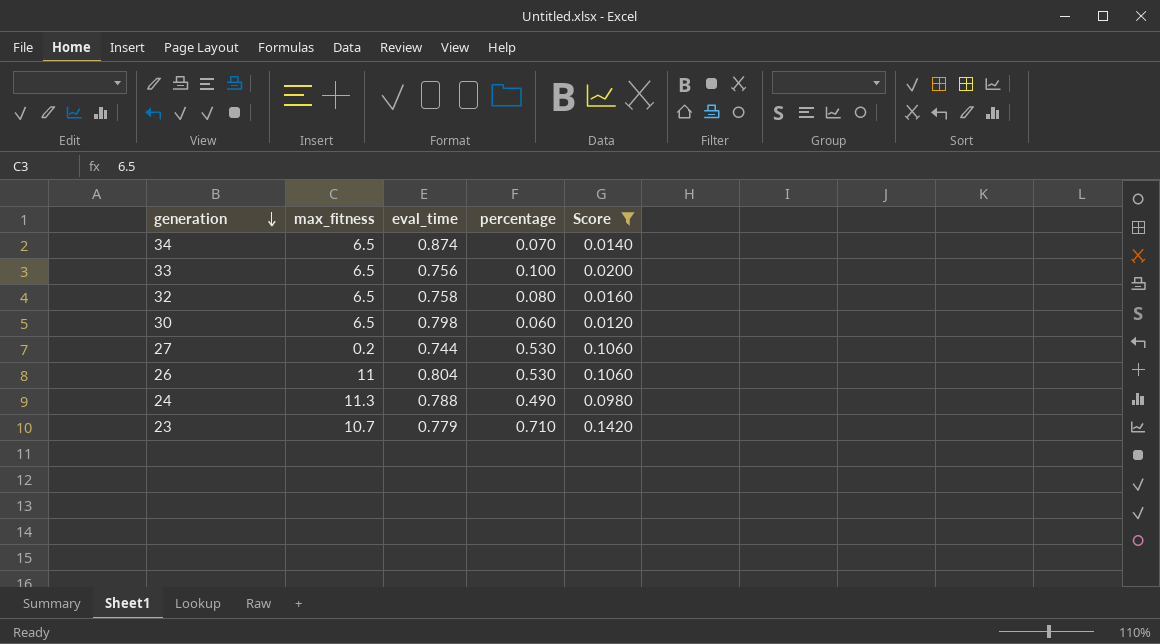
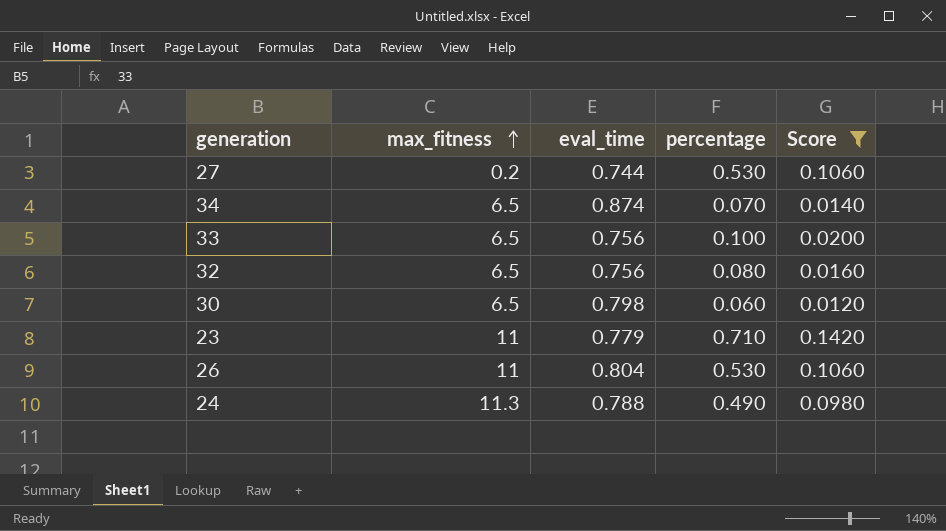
row order: generation descending -> max_fitness ascending
32 | eval_time: 0.758 -> 0.756
23 | max_fitness: 10.7 -> 11

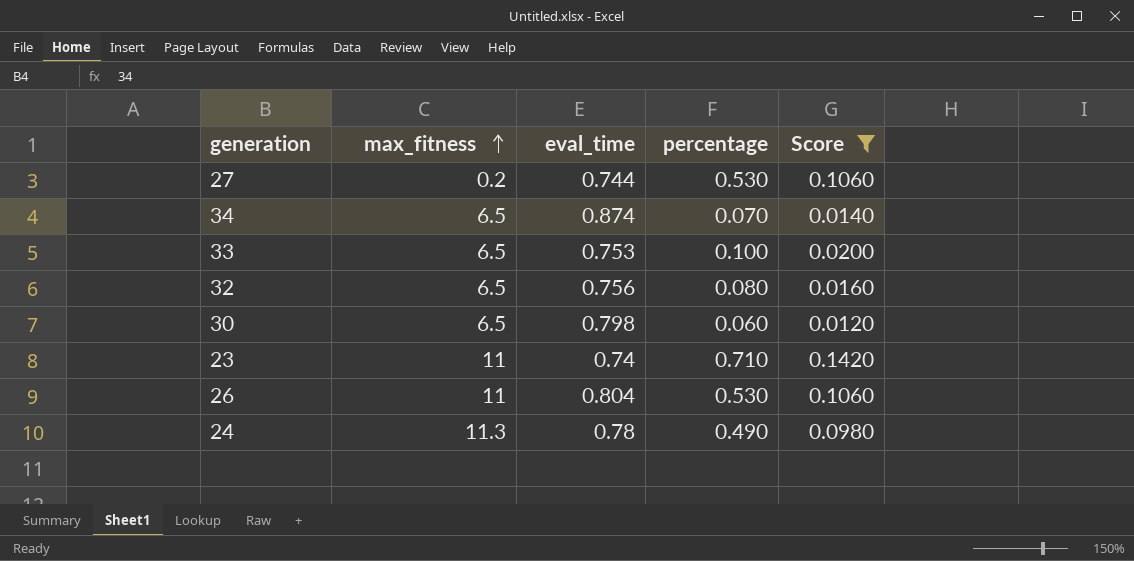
33 | eval_time: 0.756 -> 0.753
23 | eval_time: 0.779 -> 0.74
24 | eval_time: 0.788 -> 0.78

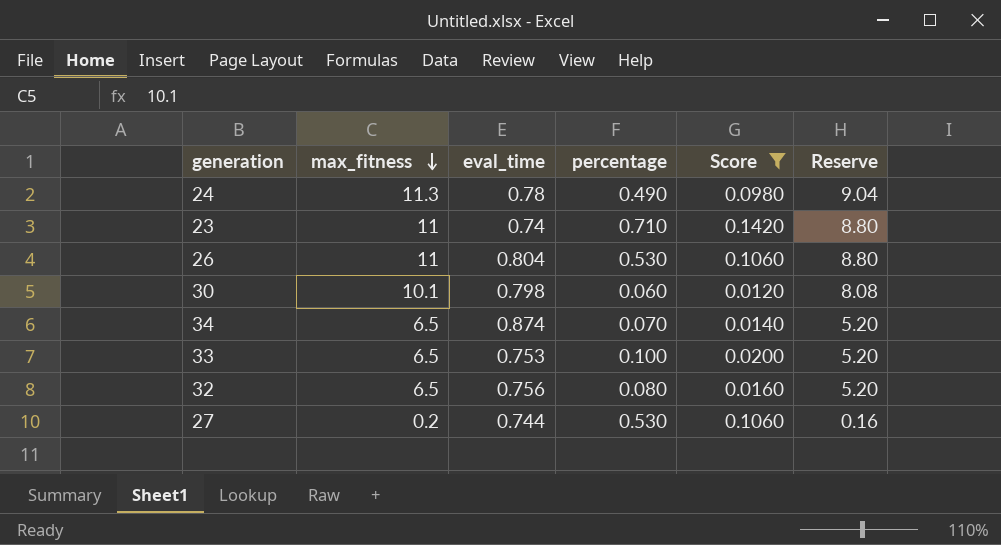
row order: max_fitness ascending -> max_fitness descending
column Reserve | formula: none -> [max_fitness] * 0.8
30 | max_fitness: 6.5 -> 10.1

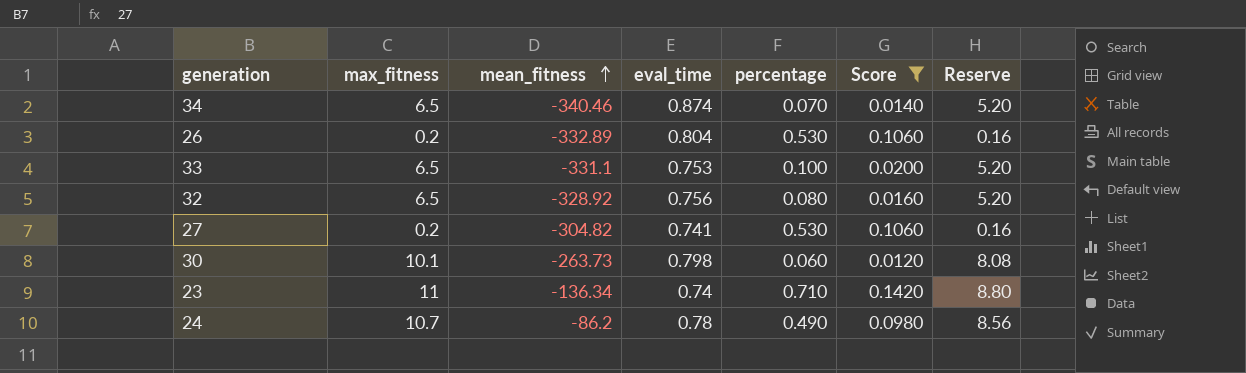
row order: max_fitness descending -> mean_fitness ascending
column mean_fitness | position: none -> 3
26 | max_fitness: 11 -> 0.2
26 | Reserve: 8.80 -> 0.16
27 | eval_time: 0.744 -> 0.741
24 | max_fitness: 11.3 -> 10.7
24 | Reserve: 9.04 -> 8.56

